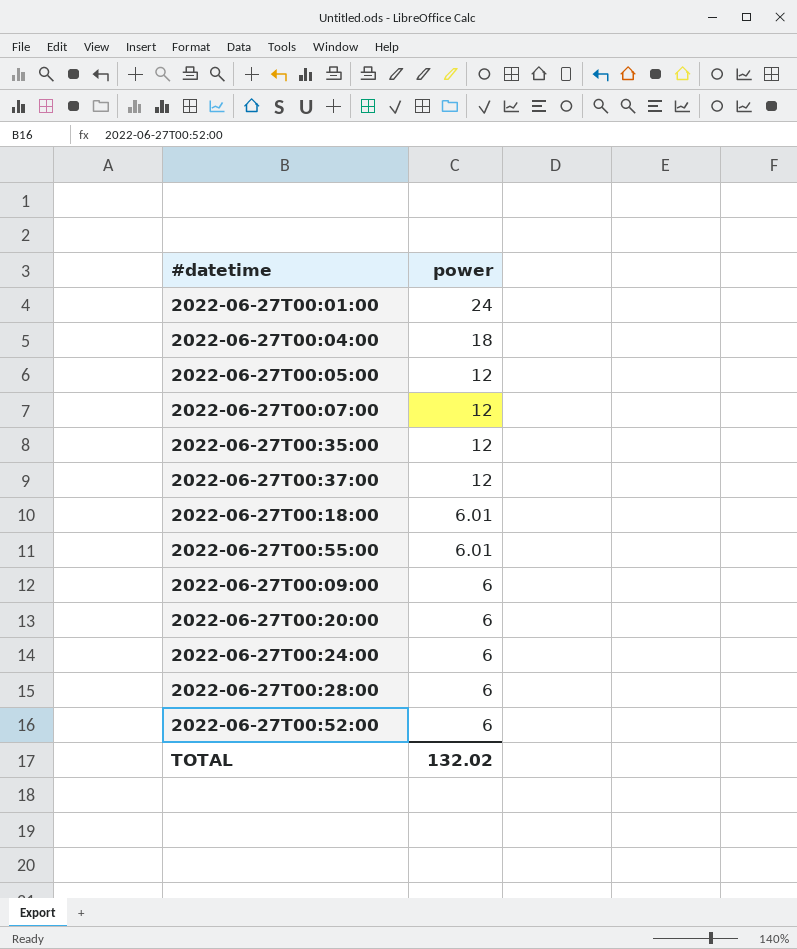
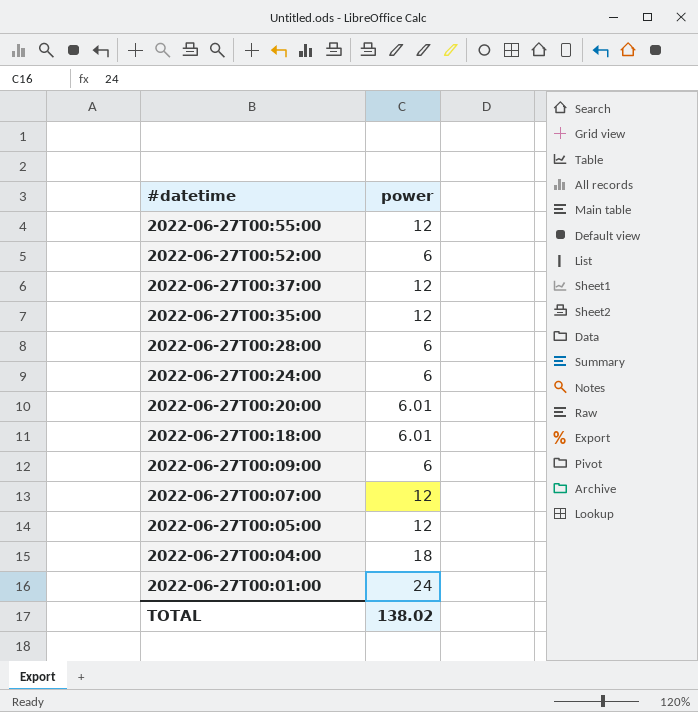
row order: power descending -> #datetime descending
2022-06-27T00:55:00 | power: 6.01 -> 12
2022-06-27T00:20:00 | power: 6 -> 6.01
TOTAL | power: 132.02 -> 138.02

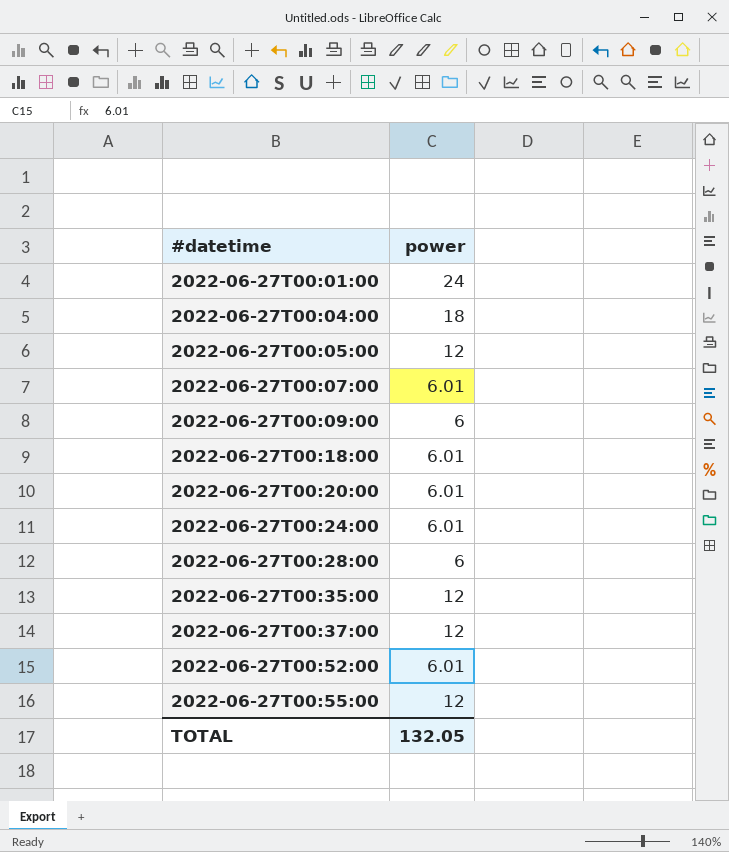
row order: #datetime descending -> #datetime ascending
2022-06-27T00:07:00 | power: 12 -> 6.01
2022-06-27T00:24:00 | power: 6 -> 6.01
2022-06-27T00:52:00 | power: 6 -> 6.01
TOTAL | power: 138.02 -> 132.05

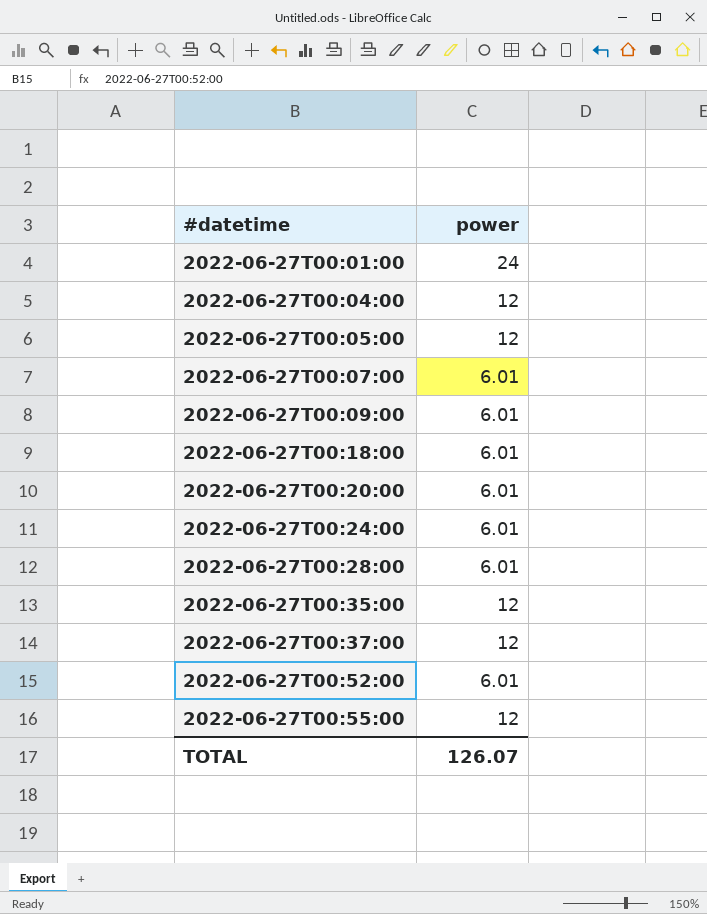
2022-06-27T00:04:00 | power: 18 -> 12
2022-06-27T00:09:00 | power: 6 -> 6.01
2022-06-27T00:28:00 | power: 6 -> 6.01
TOTAL | power: 132.05 -> 126.07

